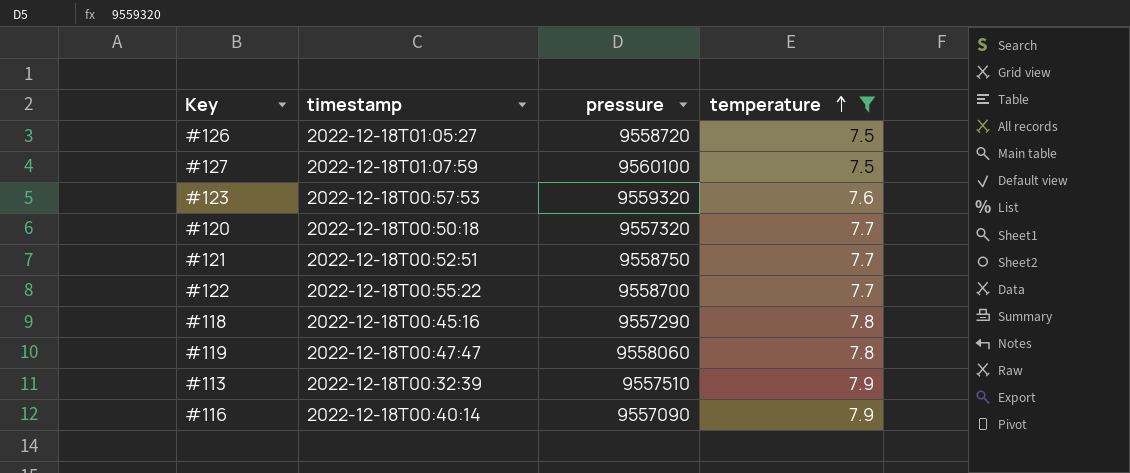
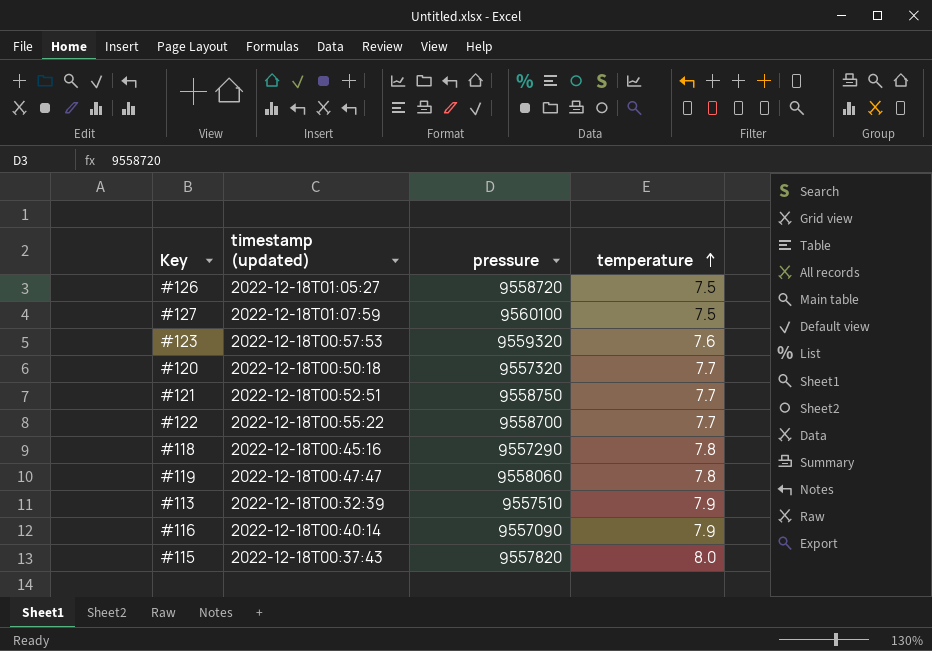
filter: temperature != 8.0 -> none
column name: timestamp -> timestamp (updated)

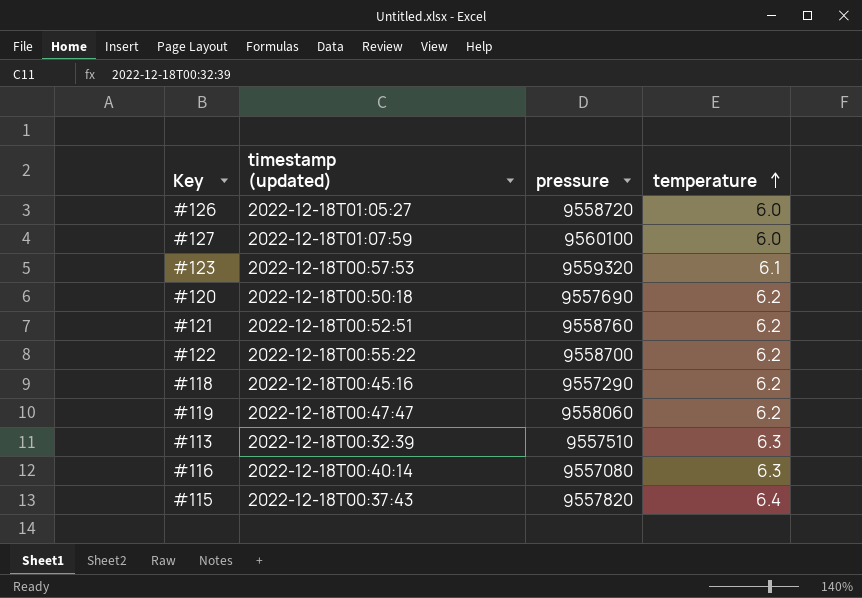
#126 | temperature: 7.5 -> 6.0
#127 | temperature: 7.5 -> 6.0
#123 | temperature: 7.6 -> 6.1
#120 | pressure: 9557320 -> 9557690
#120 | temperature: 7.7 -> 6.2
#121 | pressure: 9558750 -> 9558760
#121 | temperature: 7.7 -> 6.2
#122 | temperature: 7.7 -> 6.2
#118 | temperature: 7.8 -> 6.2
#119 | temperature: 7.8 -> 6.2
#113 | temperature: 7.9 -> 6.3
#116 | pressure: 9557090 -> 9557080
#116 | temperature: 7.9 -> 6.3
#115 | temperature: 8.0 -> 6.4

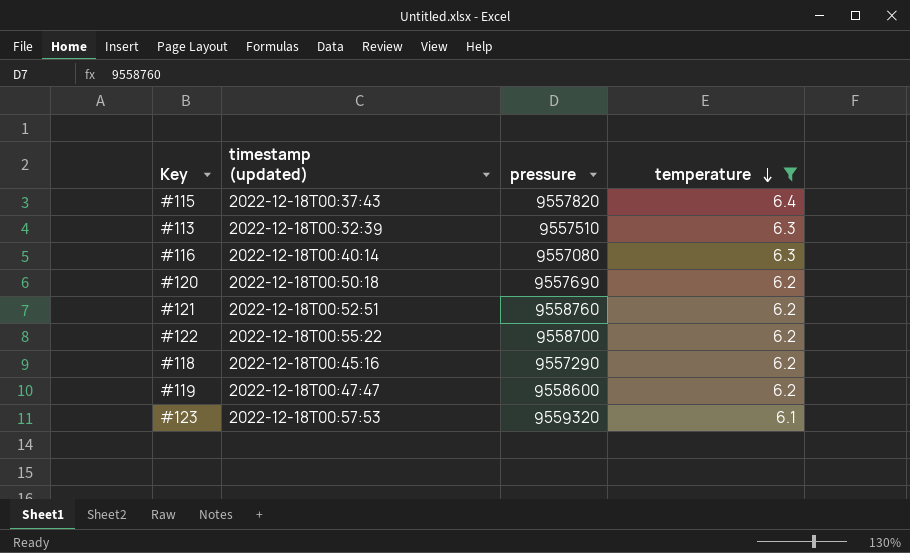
filter: none -> temperature != 6.0
row order: temperature ascending -> temperature descending
#119 | pressure: 9558060 -> 9558600

